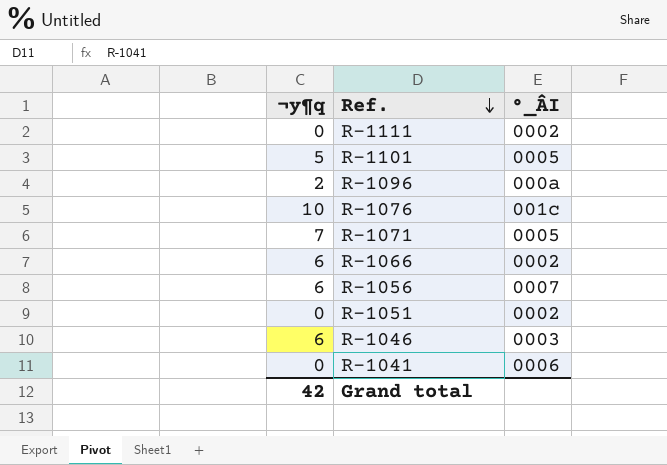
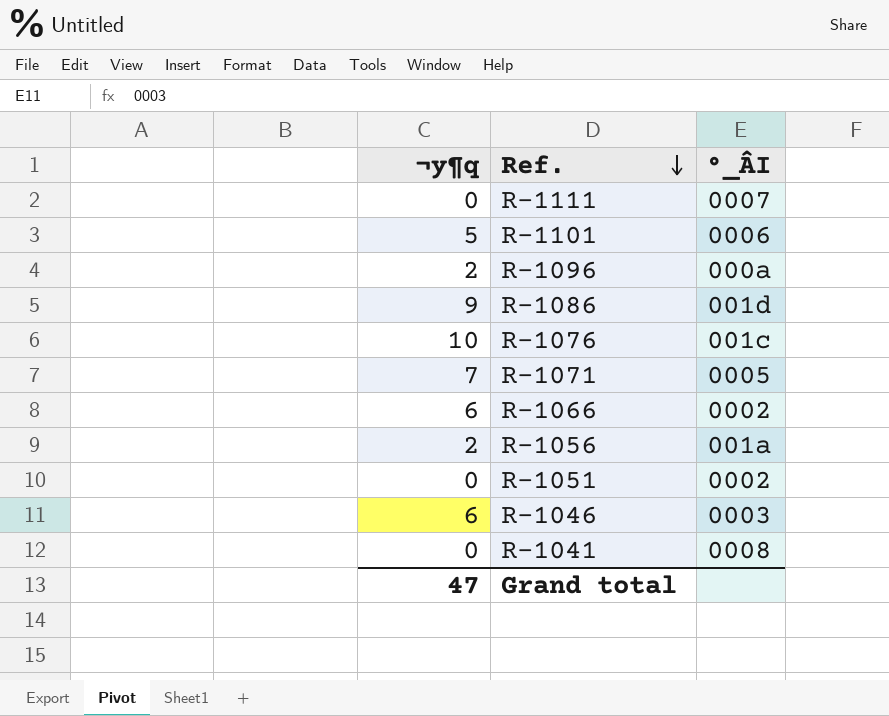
R-1111 | °_ÂI: 0002 -> 0007
R-1101 | °_ÂI: 0005 -> 0006
row R-1086: none -> 9 | 001d
R-1056 | ¬y¶q: 6 -> 2
R-1056 | °_ÂI: 0007 -> 001a
R-1041 | °_ÂI: 0006 -> 0008
Grand total | ¬y¶q: 42 -> 47

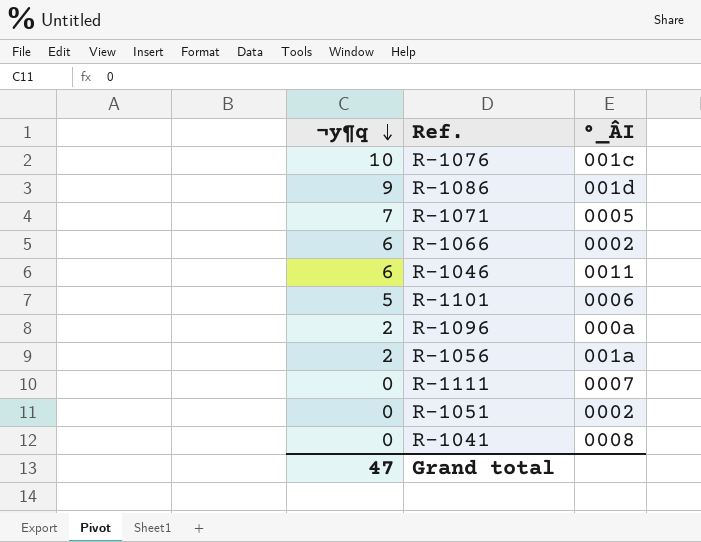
row order: Ref. descending -> ¬y¶q descending
R-1046 | °_ÂI: 0003 -> 0011

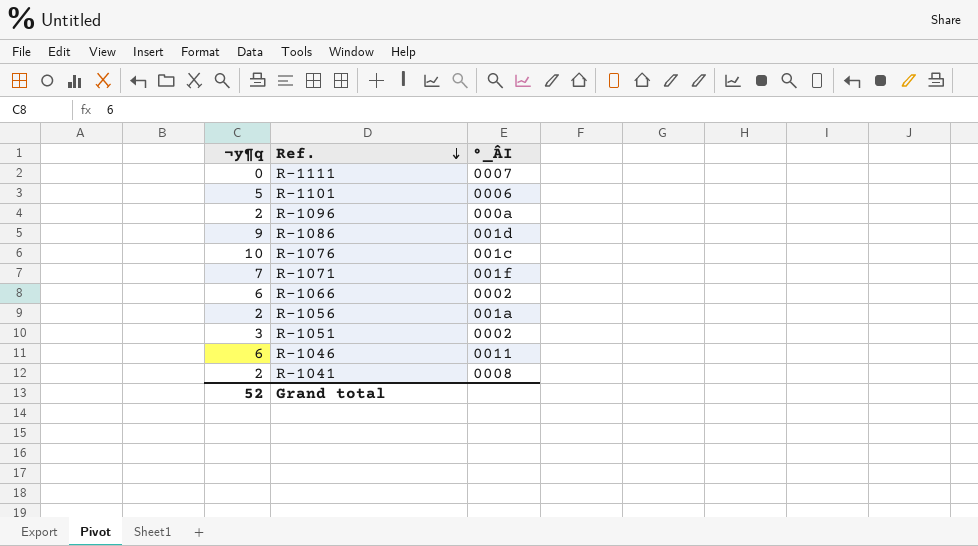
row order: ¬y¶q descending -> Ref. descending
R-1071 | °_ÂI: 0005 -> 001f
R-1051 | ¬y¶q: 0 -> 3
R-1041 | ¬y¶q: 0 -> 2
Grand total | ¬y¶q: 47 -> 52

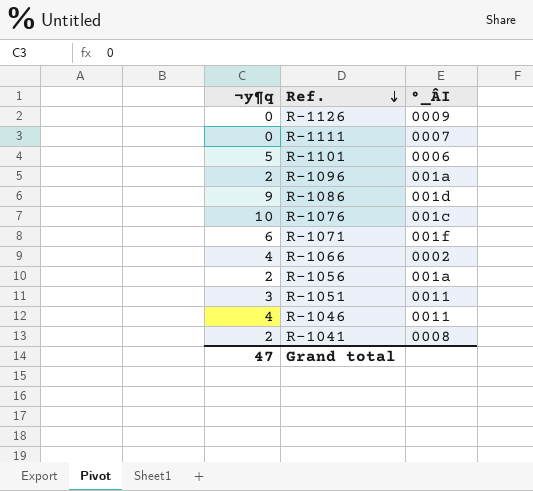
row R-1126: none -> 0 | 0009
R-1096 | °_ÂI: 000a -> 001a
R-1071 | ¬y¶q: 7 -> 6
R-1066 | ¬y¶q: 6 -> 4
R-1051 | °_ÂI: 0002 -> 0011
R-1046 | ¬y¶q: 6 -> 4
Grand total | ¬y¶q: 52 -> 47

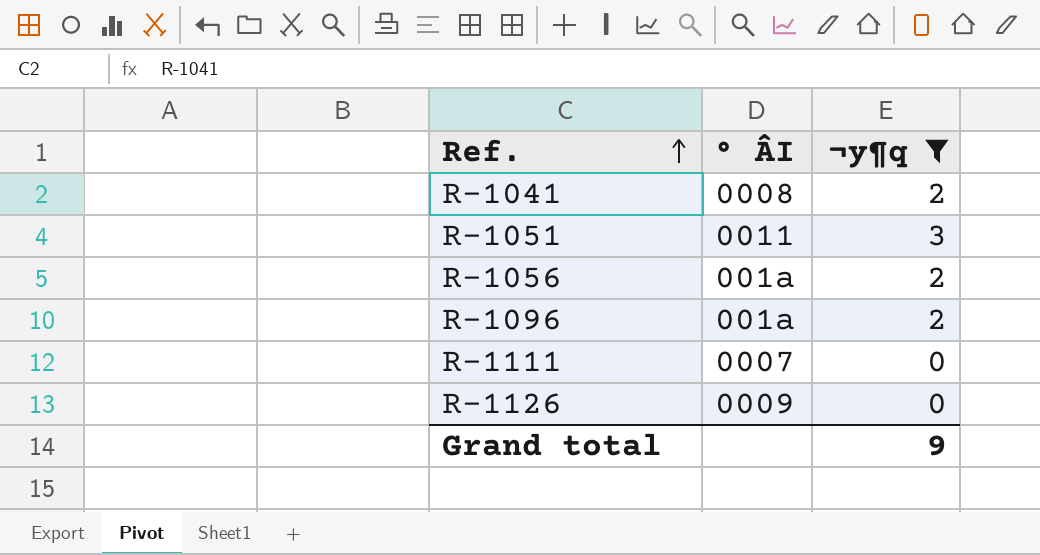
filter: none -> ¬y¶q <= 3
row order: Ref. descending -> Ref. ascending
column name: °_ÂI -> ° ÂI
column ¬y¶q | position: 1 -> 3
Grand total | ¬y¶q: 47 -> 9

